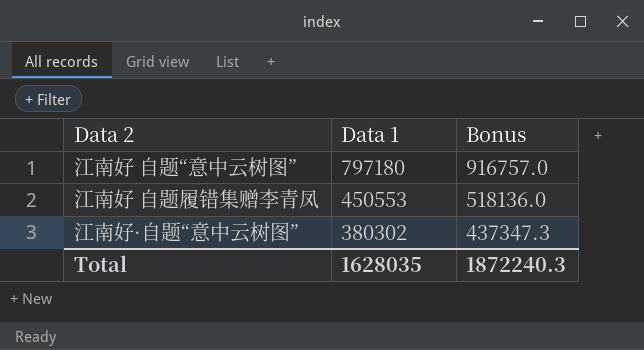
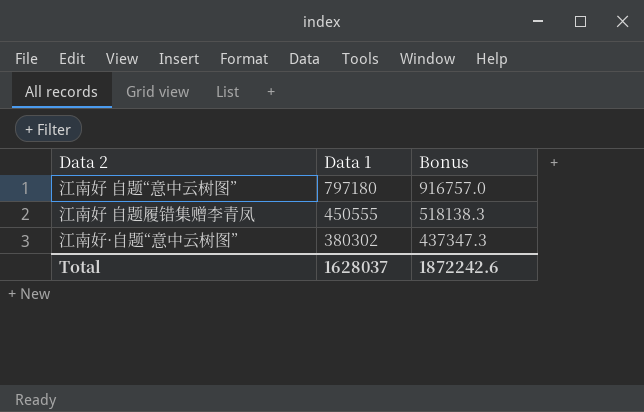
江南好 自题履错集赠李青凤 | Data 1: 450553 -> 450555
江南好 自题履错集赠李青凤 | Bonus: 518136.0 -> 518138.3
Total | Data 1: 1628035 -> 1628037
Total | Bonus: 1872240.3 -> 1872242.6

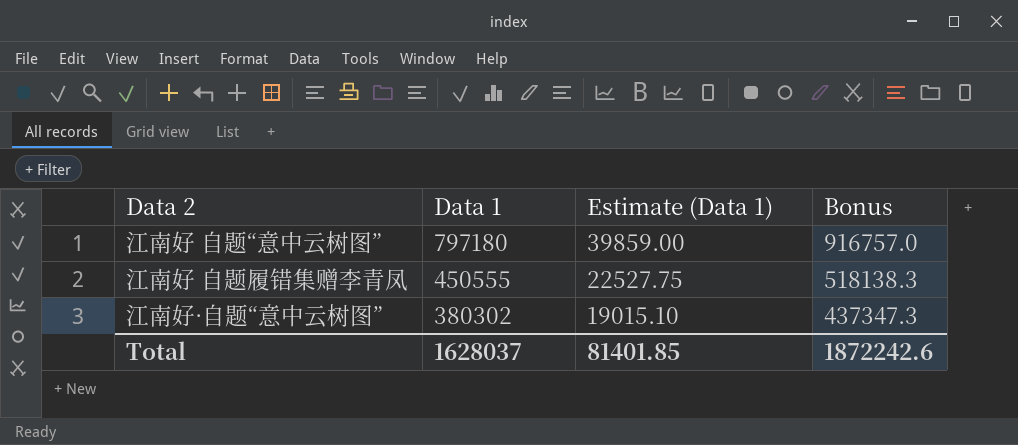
column Estimate (Data 1) | formula: none -> [Data 1] * 0.05

